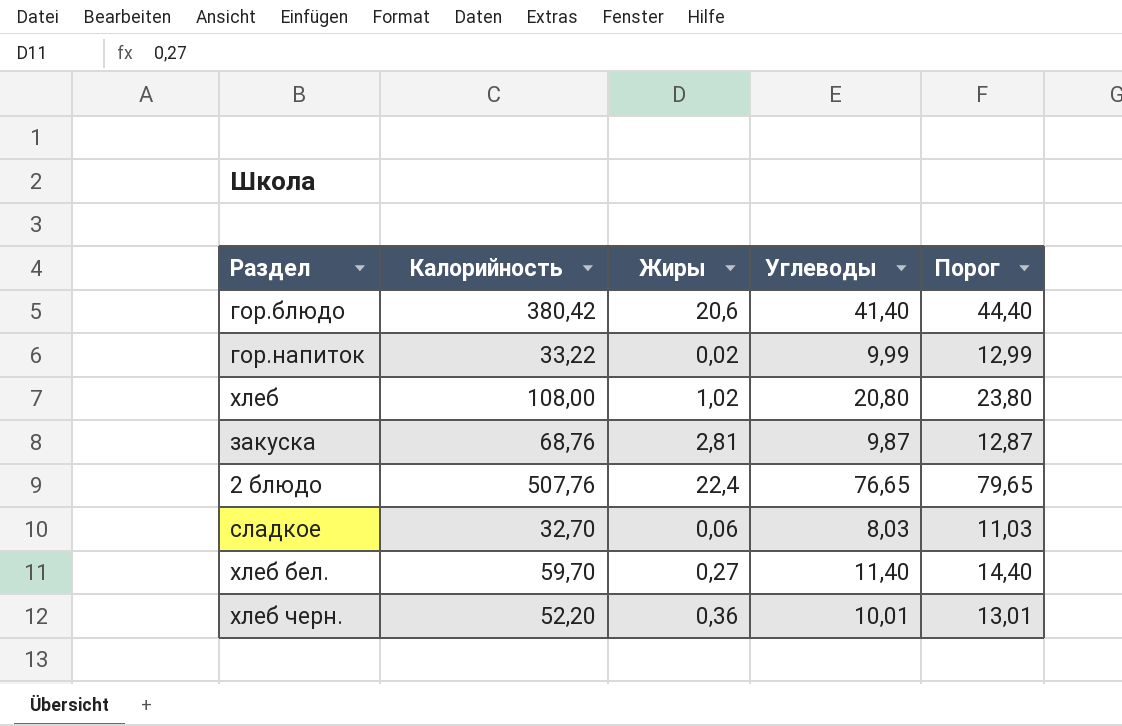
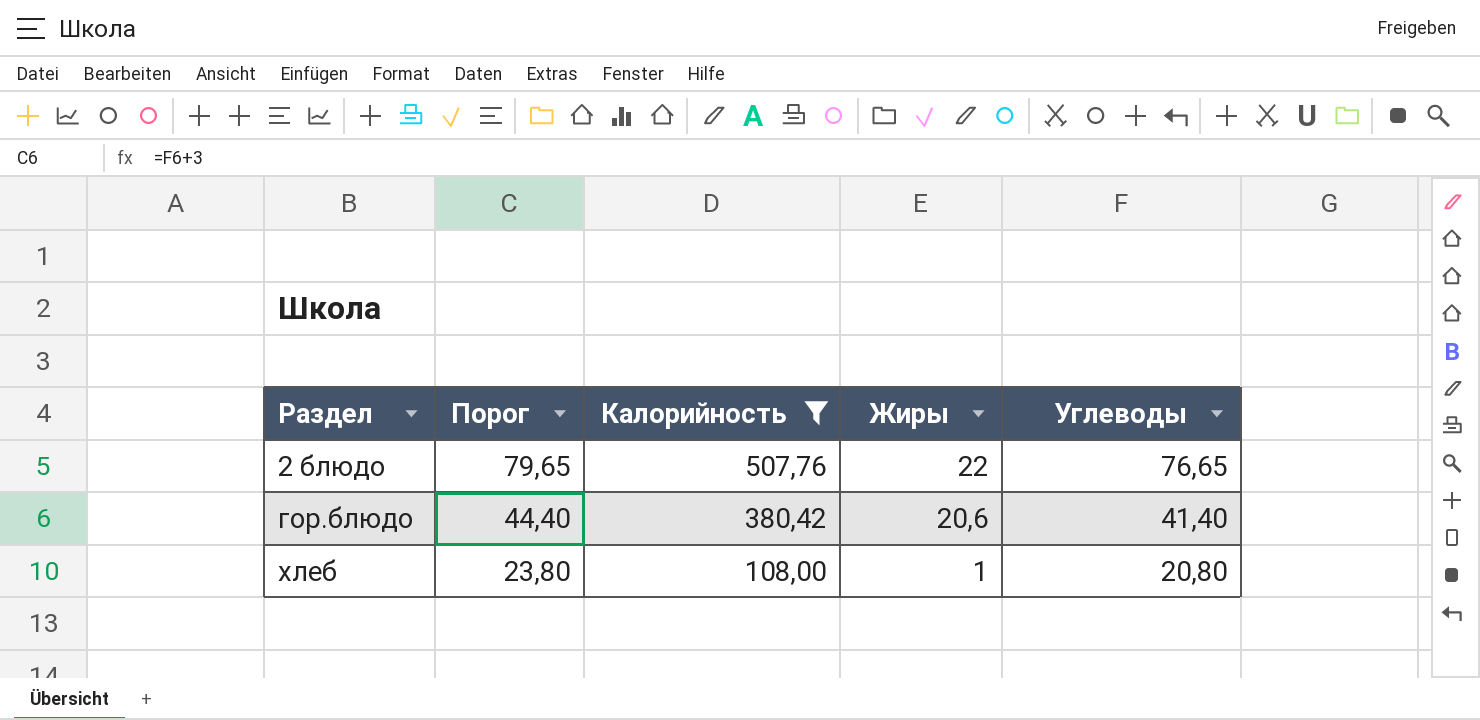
filter: none -> Калорийность >= 108,00
row order: none -> Раздел ascending
column Порог | position: 5 -> 2
2 блюдо | Жиры: 22,4 -> 22
хлеб | Жиры: 1,02 -> 1

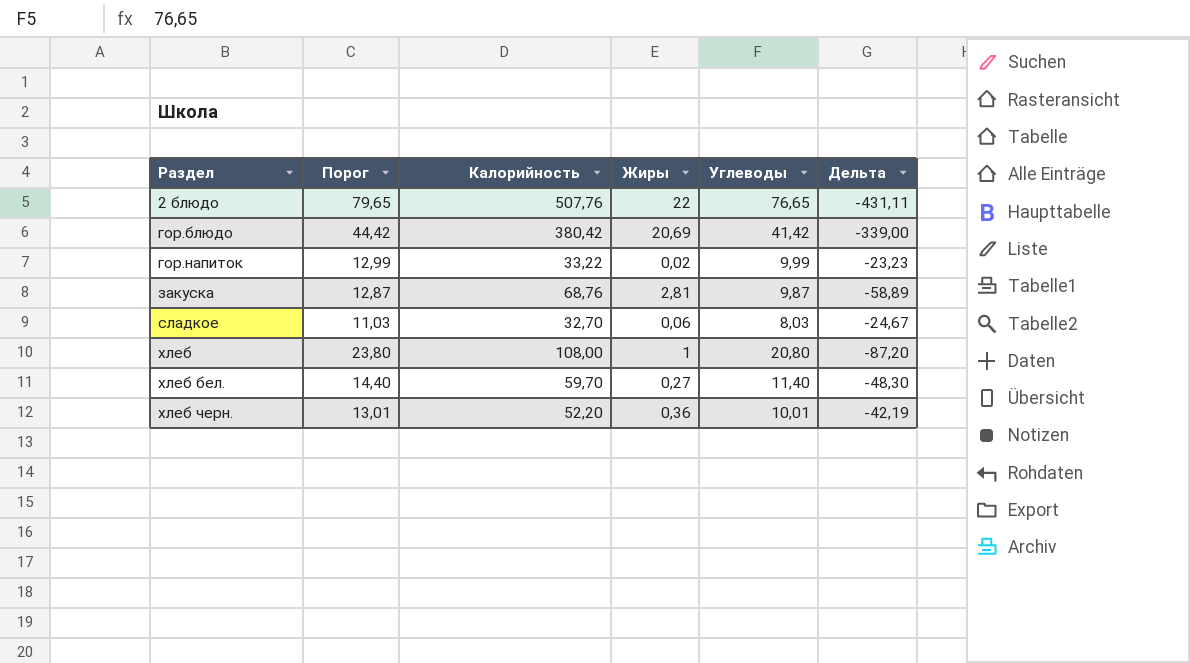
filter: Калорийность >= 108,00 -> none
column Дельта | formula: none -> [Углеводы] - [Калорийность]
гор.блюдо | Порог: 44,40 -> 44,42
гор.блюдо | Жиры: 20,6 -> 20,69
гор.блюдо | Углеводы: 41,40 -> 41,42

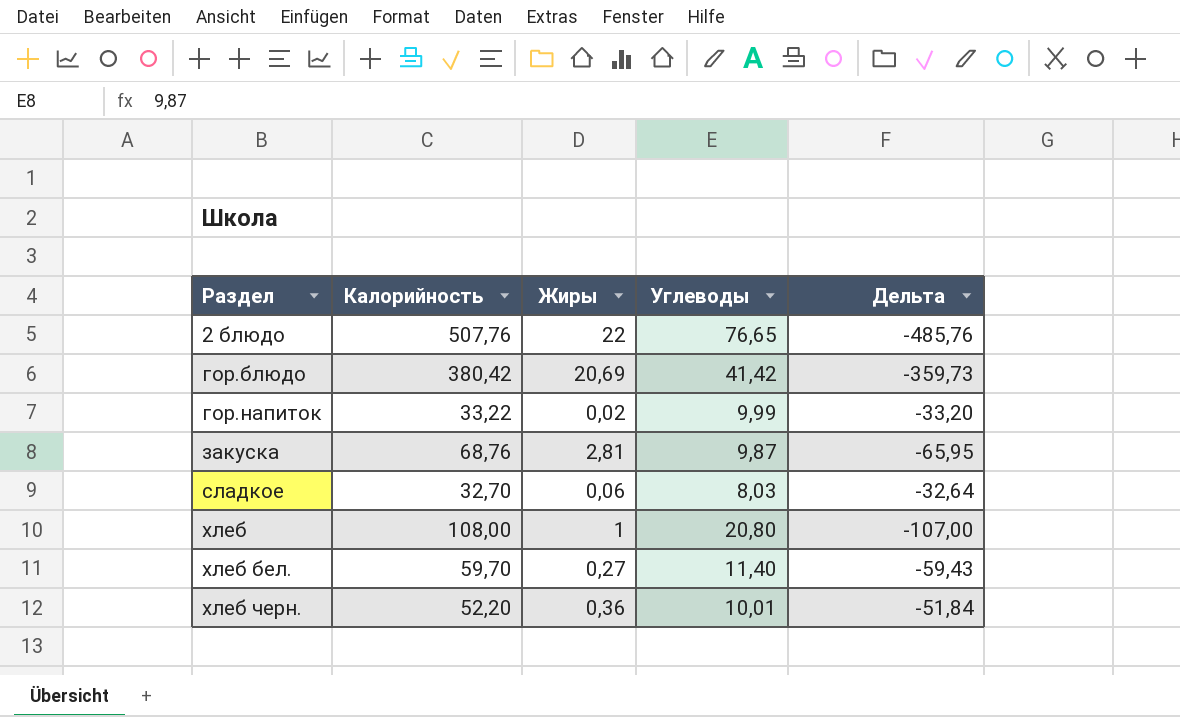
column Порог | formula: [Углеводы] + 3 -> none
column Дельта | formula: [Углеводы] - [Калорийность] -> [Жиры] - [Калорийность]

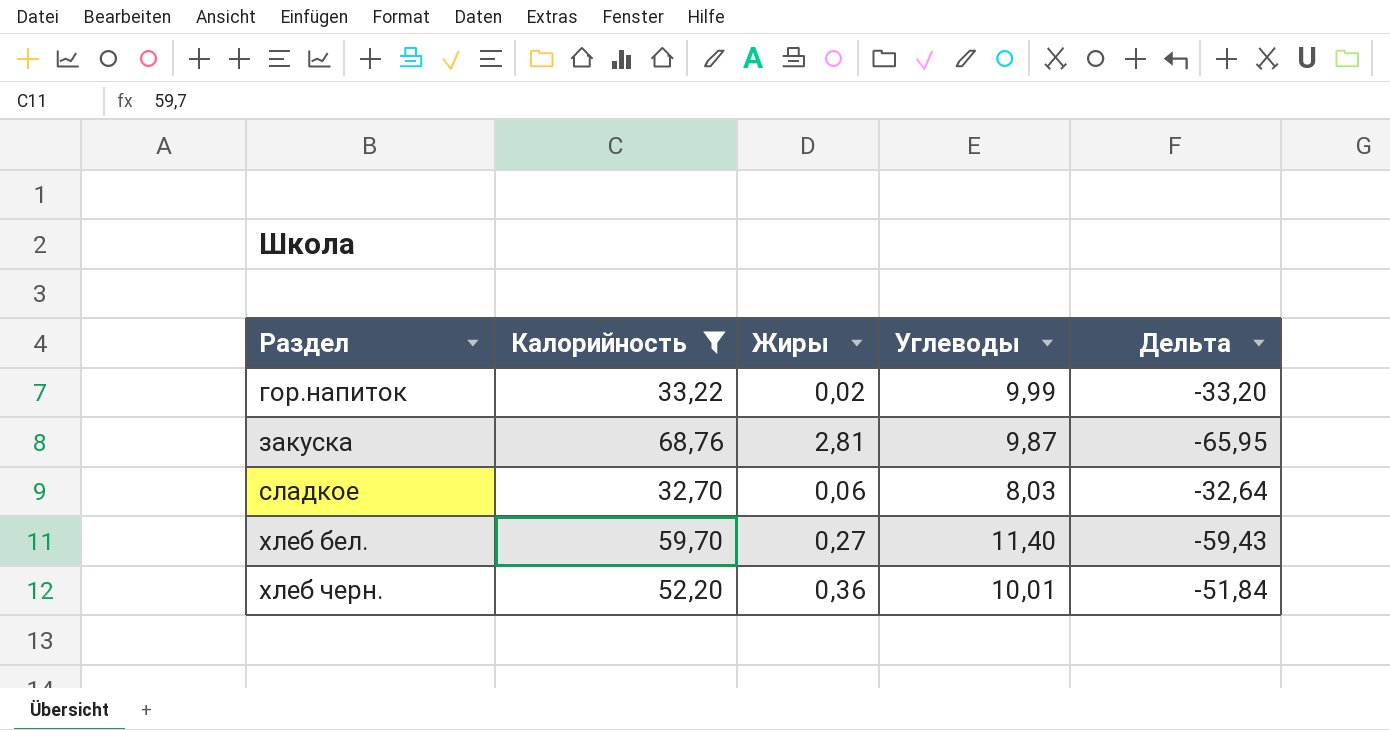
filter: none -> Калорийность <= 68,76

